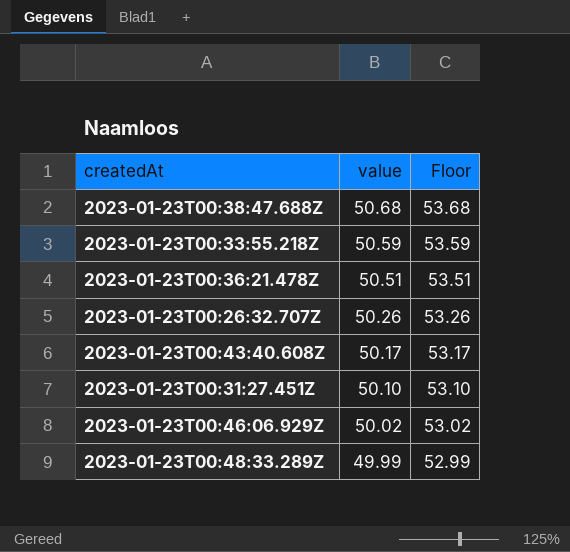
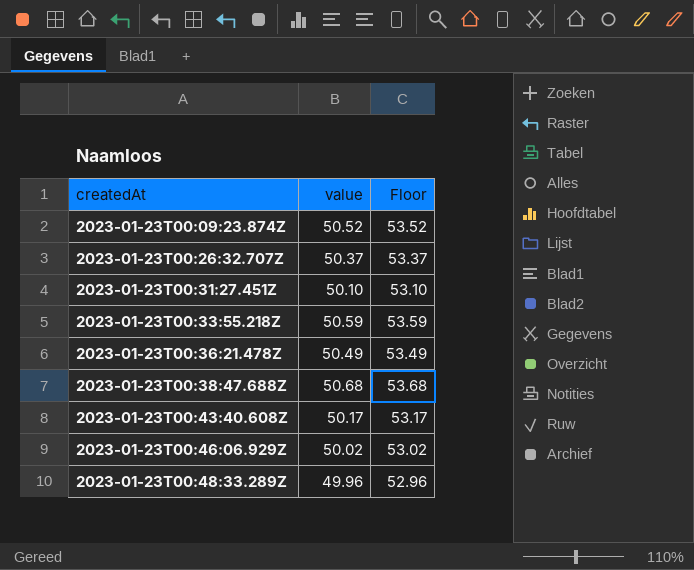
row order: value descending -> createdAt ascending
row 2023-01-23T00:09:23.874Z: none -> 50.52 | 53.52
2023-01-23T00:26:32.707Z | value: 50.26 -> 50.37
2023-01-23T00:26:32.707Z | Floor: 53.26 -> 53.37
2023-01-23T00:36:21.478Z | value: 50.51 -> 50.49
2023-01-23T00:36:21.478Z | Floor: 53.51 -> 53.49
2023-01-23T00:48:33.289Z | value: 49.99 -> 49.96
2023-01-23T00:48:33.289Z | Floor: 52.99 -> 52.96

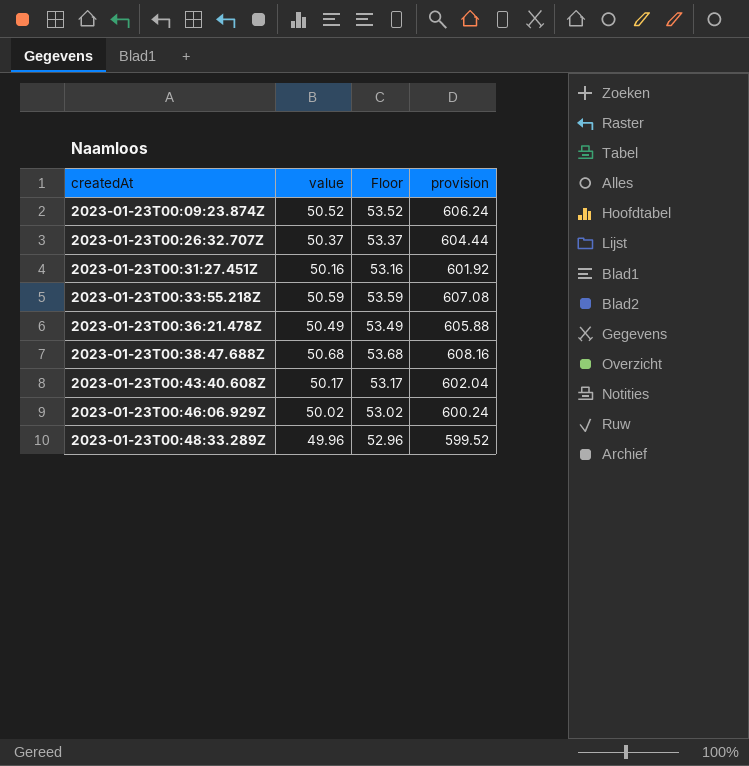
column provision | formula: none -> [value] * 12
2023-01-23T00:31:27.451Z | value: 50.10 -> 50.16
2023-01-23T00:31:27.451Z | Floor: 53.10 -> 53.16

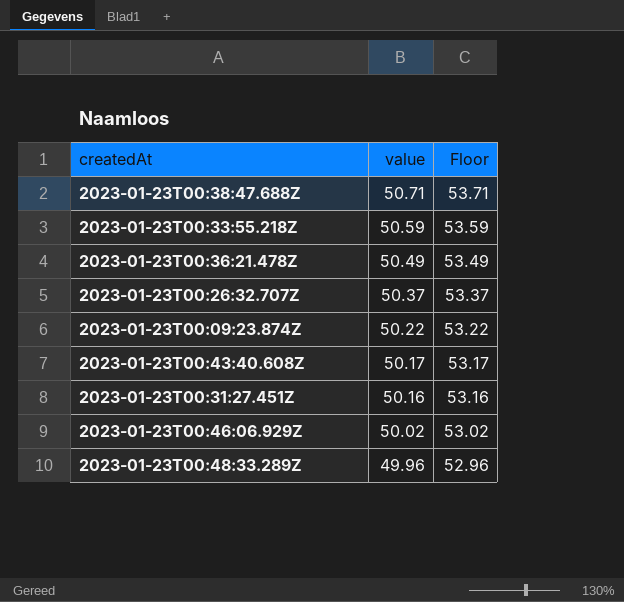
row order: createdAt ascending -> value descending
column provision | formula: [value] * 12 -> none
2023-01-23T00:38:47.688Z | value: 50.68 -> 50.71
2023-01-23T00:38:47.688Z | Floor: 53.68 -> 53.71
2023-01-23T00:09:23.874Z | value: 50.52 -> 50.22
2023-01-23T00:09:23.874Z | Floor: 53.52 -> 53.22

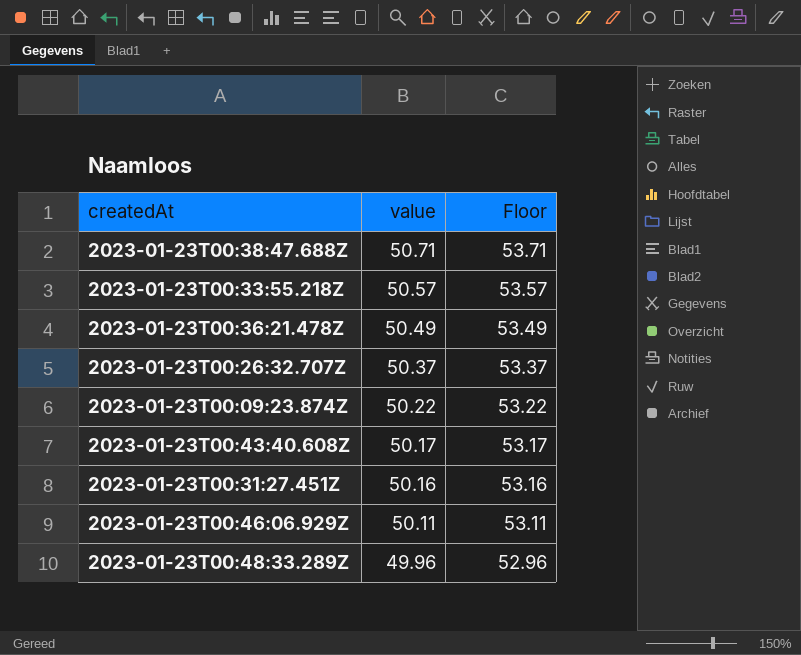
2023-01-23T00:33:55.218Z | value: 50.59 -> 50.57
2023-01-23T00:33:55.218Z | Floor: 53.59 -> 53.57
2023-01-23T00:46:06.929Z | value: 50.02 -> 50.11
2023-01-23T00:46:06.929Z | Floor: 53.02 -> 53.11

